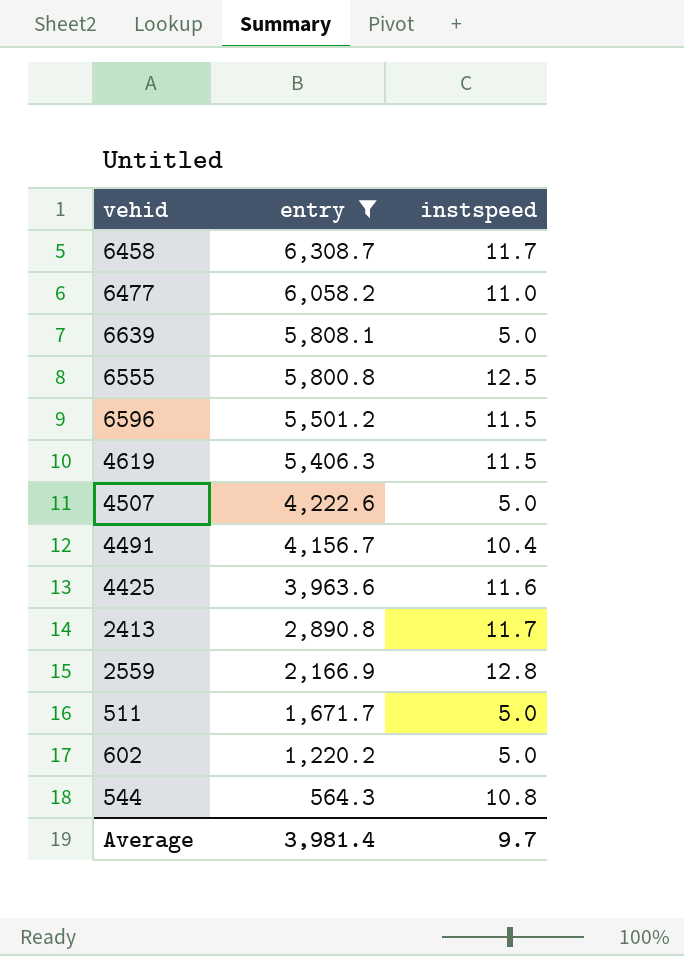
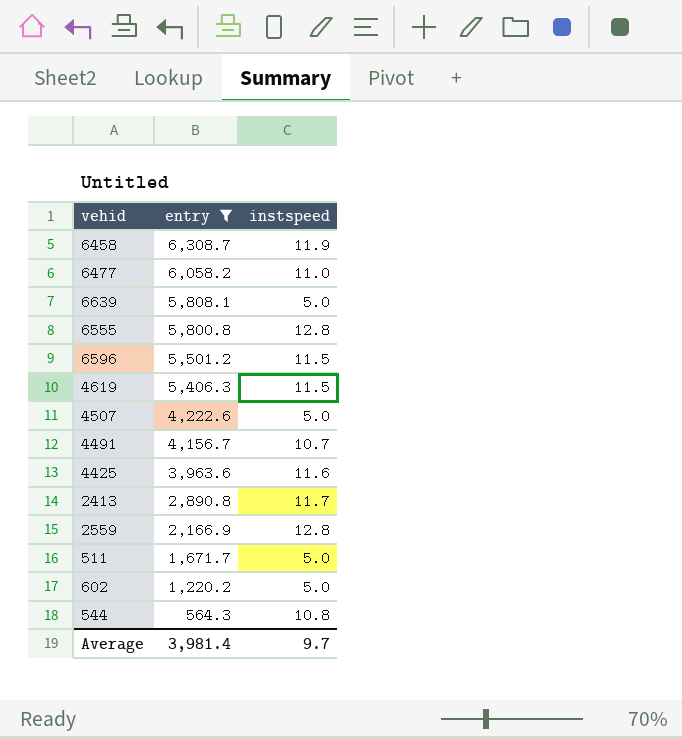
6458 | instspeed: 11.7 -> 11.9
6555 | instspeed: 12.5 -> 12.8
4491 | instspeed: 10.4 -> 10.7

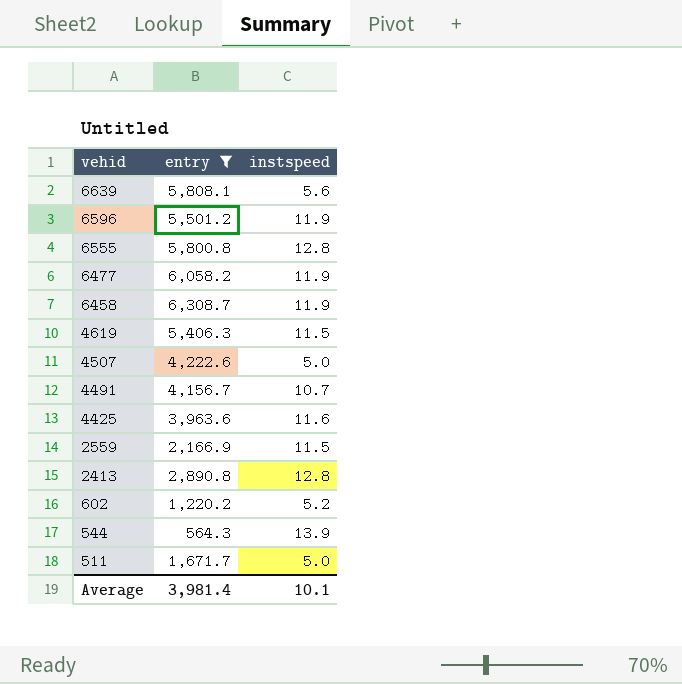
row order: entry descending -> vehid descending
6639 | instspeed: 5.0 -> 5.6
6596 | instspeed: 11.5 -> 11.9
6477 | instspeed: 11.0 -> 11.9
2559 | instspeed: 12.8 -> 11.5
2413 | instspeed: 11.7 -> 12.8
602 | instspeed: 5.0 -> 5.2
544 | instspeed: 10.8 -> 13.9
Average | instspeed: 9.7 -> 10.1

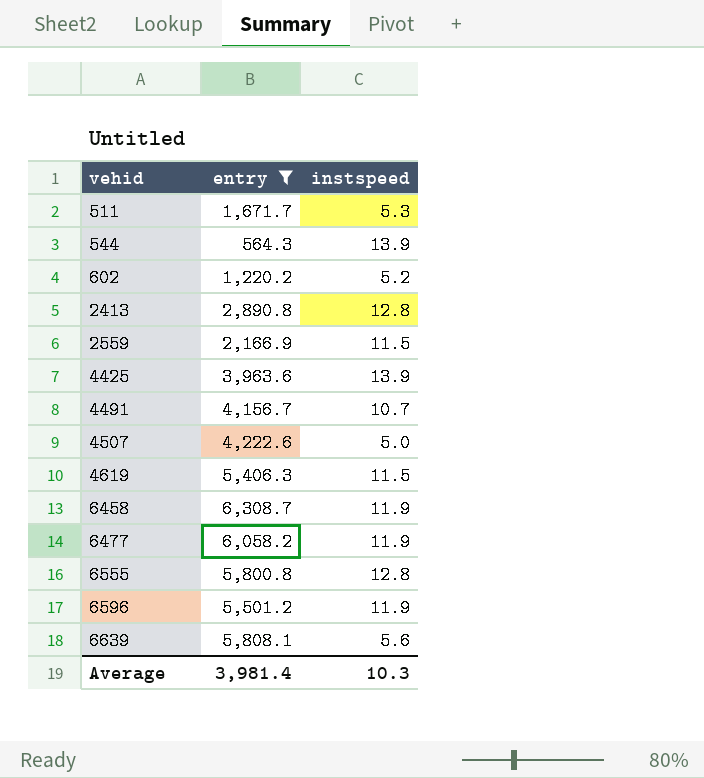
row order: vehid descending -> vehid ascending
511 | instspeed: 5.0 -> 5.3
4425 | instspeed: 11.6 -> 13.9
Average | instspeed: 10.1 -> 10.3

